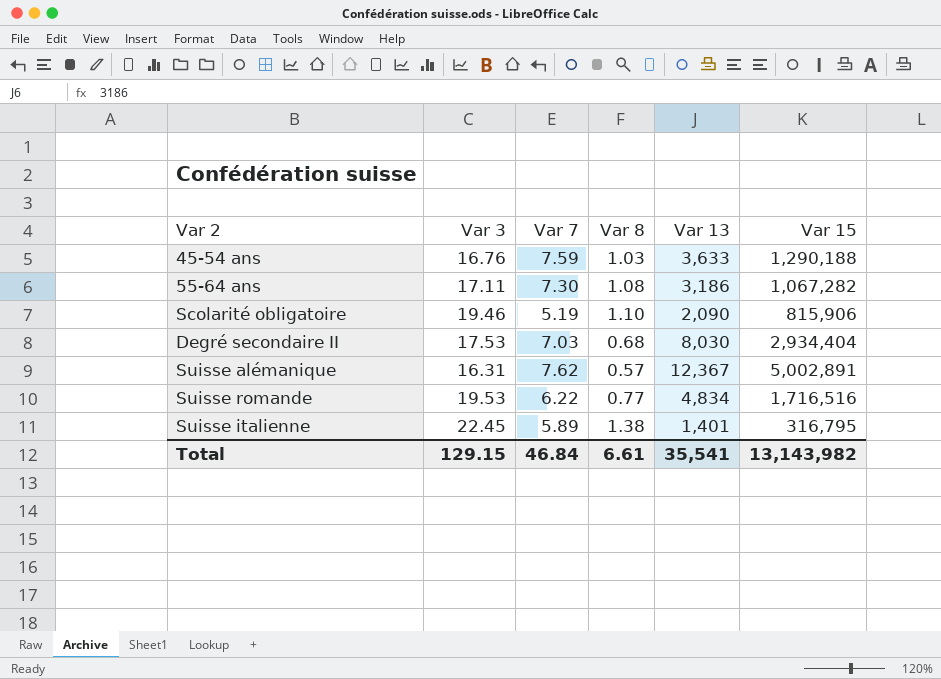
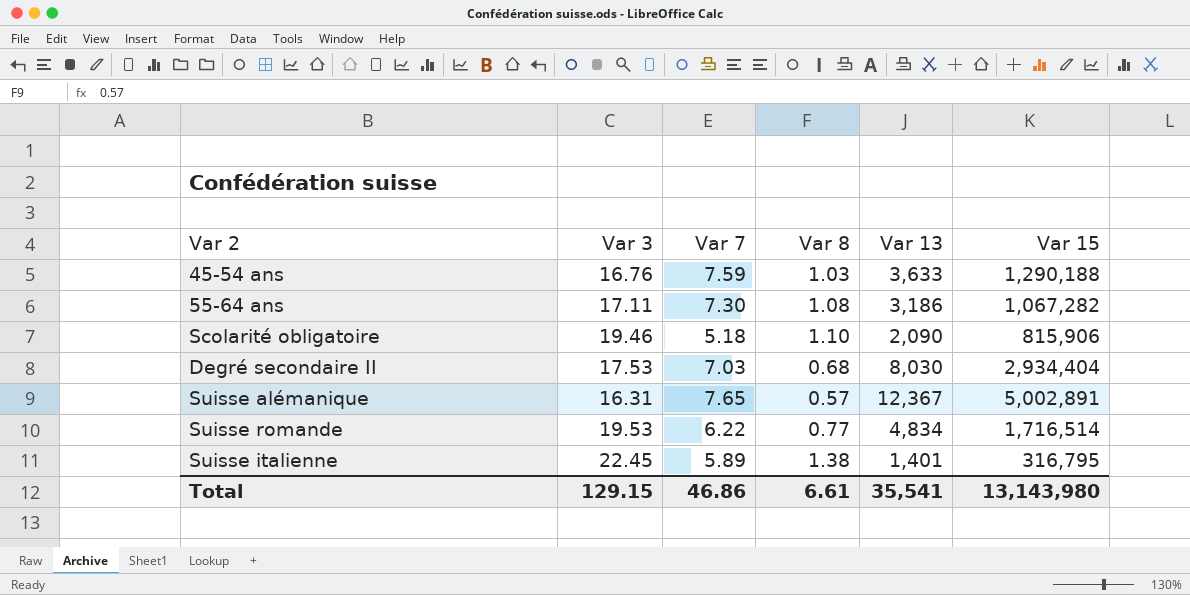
Scolarité obligatoire | Var 7: 5.19 -> 5.18
Suisse alémanique | Var 7: 7.62 -> 7.65
Suisse romande | Var 15: 1,716,516 -> 1,716,514
Total | Var 7: 46.84 -> 46.86
Total | Var 15: 13,143,982 -> 13,143,980

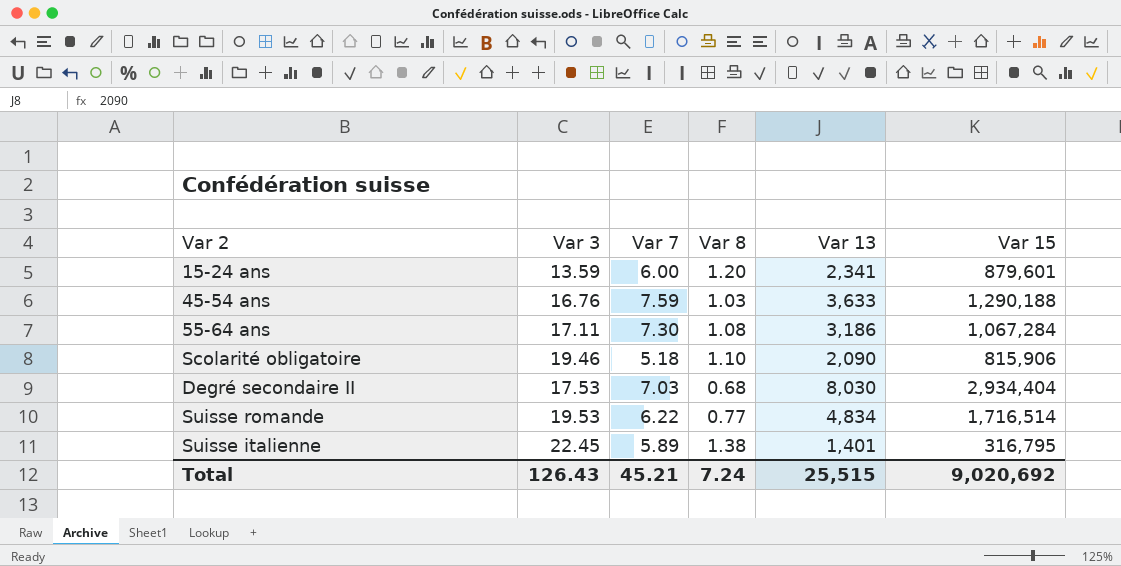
row Suisse alémanique: 16.31 | 7.65 | 0.57 | 12,367 | 5,002,891 -> none
row 15-24 ans: none -> 13.59 | 6.00 | 1.20 | 2,341 | 879,601
55-64 ans | Var 15: 1,067,282 -> 1,067,284
Total | Var 3: 129.15 -> 126.43
Total | Var 7: 46.86 -> 45.21
Total | Var 8: 6.61 -> 7.24
Total | Var 13: 35,541 -> 25,515
Total | Var 15: 13,143,980 -> 9,020,692

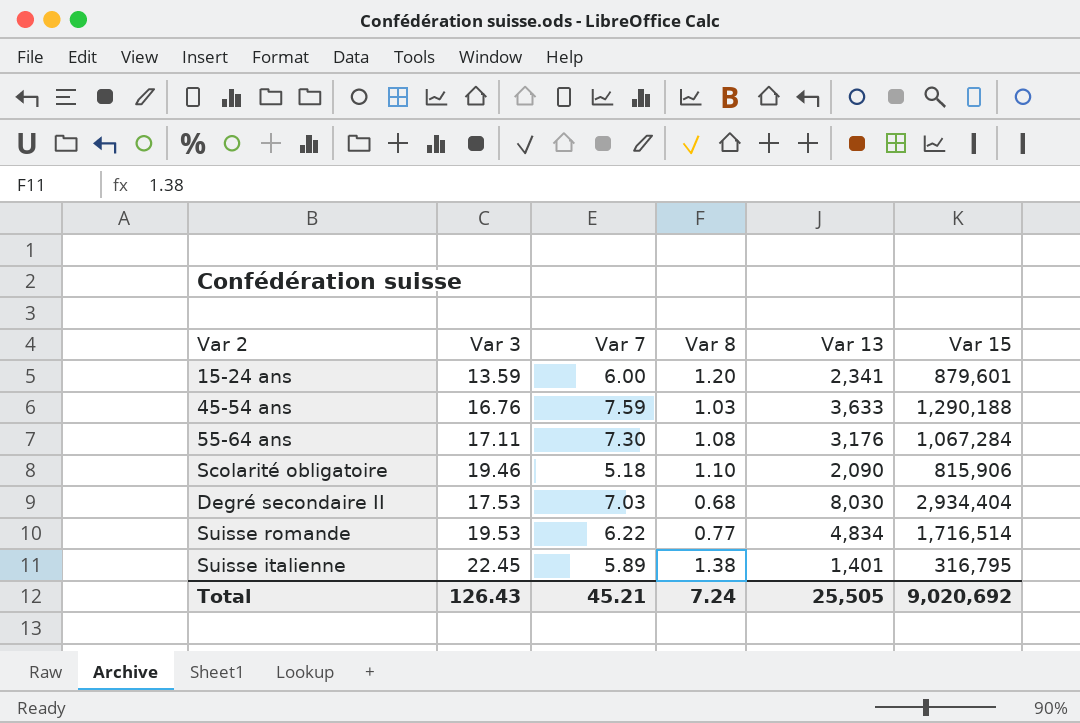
55-64 ans | Var 13: 3,186 -> 3,176
Total | Var 13: 25,515 -> 25,505

